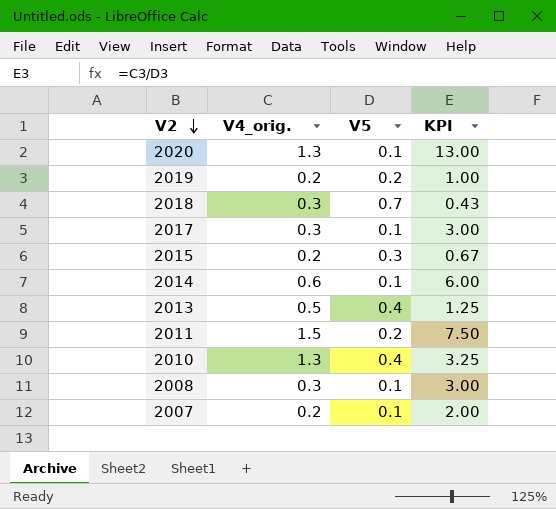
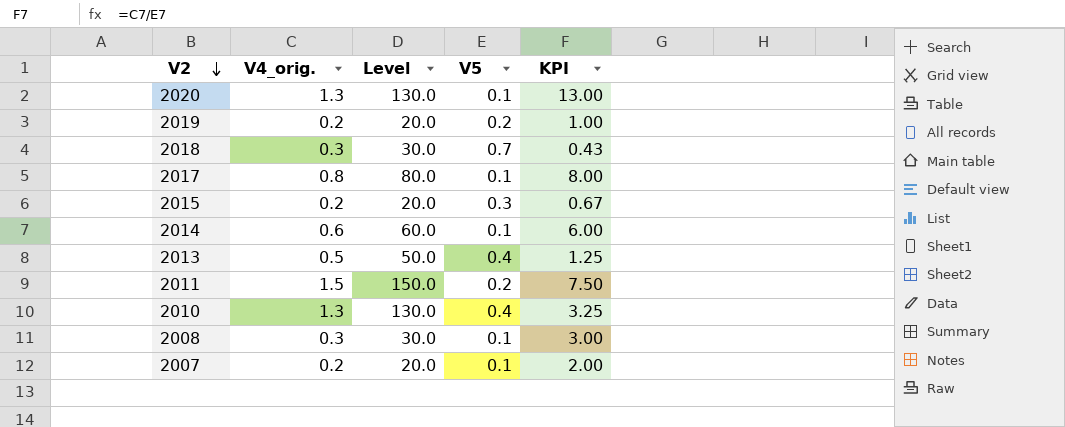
column Level | formula: none -> [V4_orig.] * 100
2017 | V4_orig.: 0.3 -> 0.8
2017 | KPI: 3.00 -> 8.00

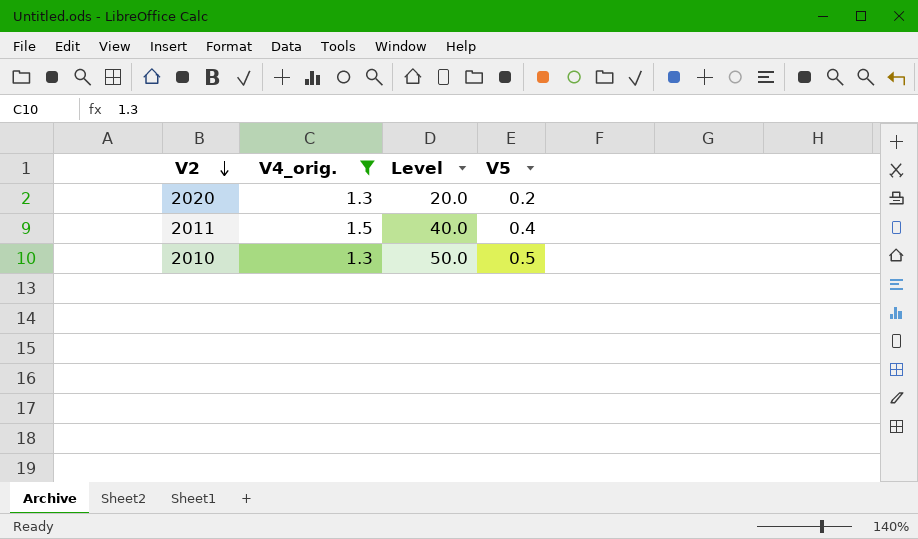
filter: none -> V4_orig. >= 1.3
column KPI | formula: [V4_orig.] / [V5] -> none
column Level | formula: [V4_orig.] * 100 -> [V5] * 100
2020 | V5: 0.1 -> 0.2
2011 | V5: 0.2 -> 0.4
2010 | V5: 0.4 -> 0.5

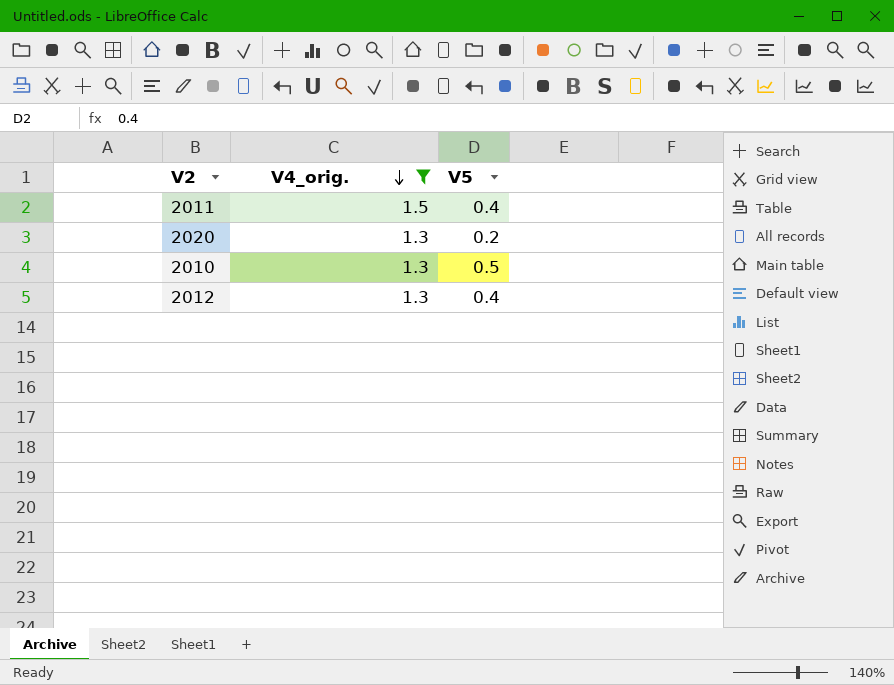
row order: V2 descending -> V4_orig. descending
column Level | formula: [V5] * 100 -> none
row 2012: none -> 1.3 | 0.4

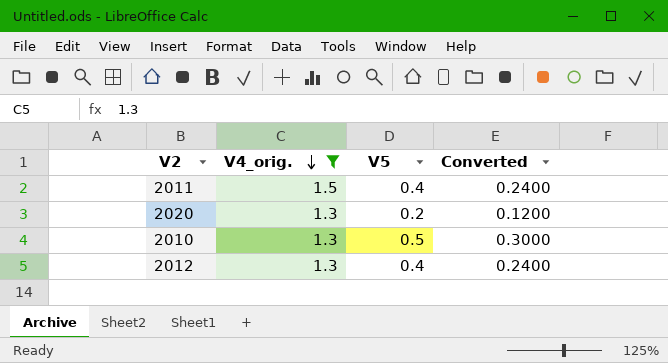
column Converted | formula: none -> [V5] * 0.6

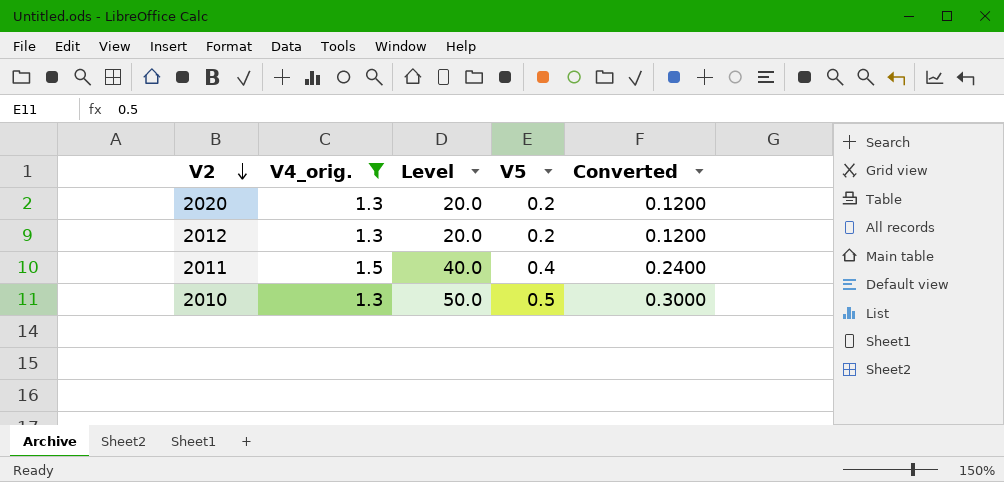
row order: V4_orig. descending -> V2 descending
column Level | formula: none -> [V5] * 100
2012 | V5: 0.4 -> 0.2
2012 | Converted: 0.2400 -> 0.1200

